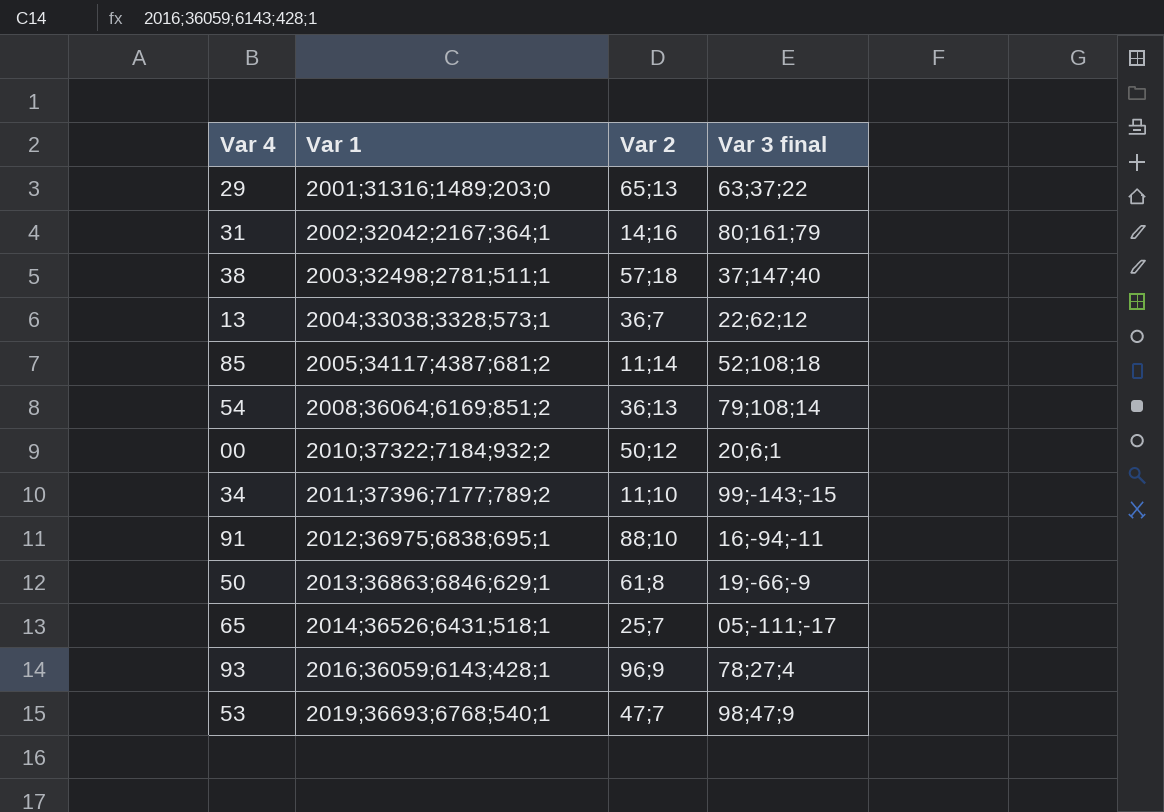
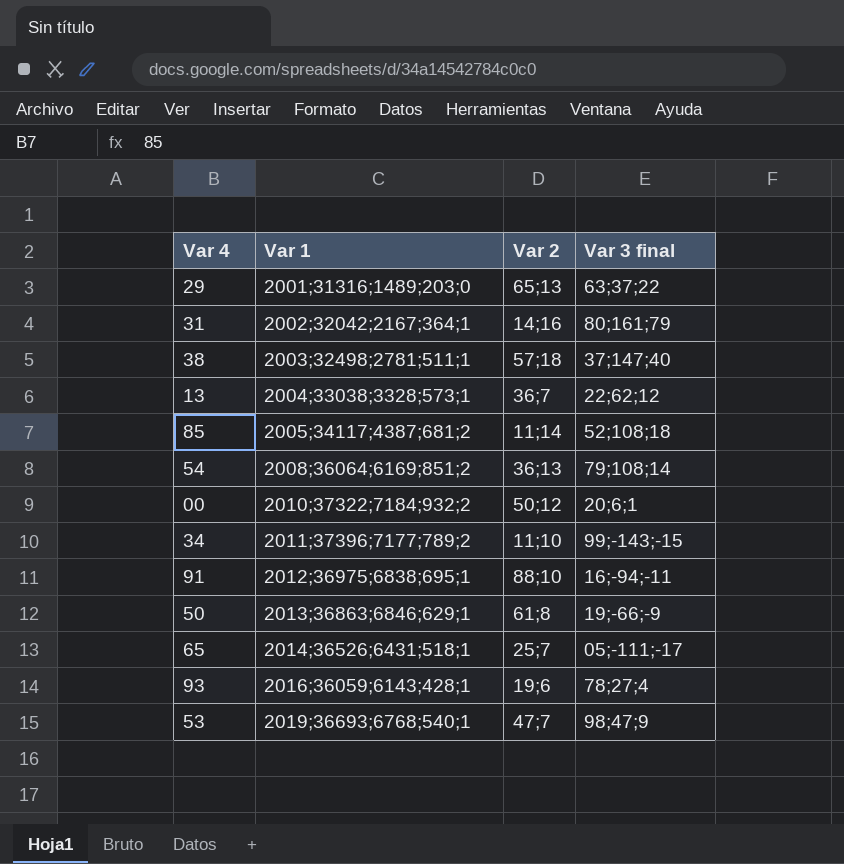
93 | Var 2: 96;9 -> 19;6

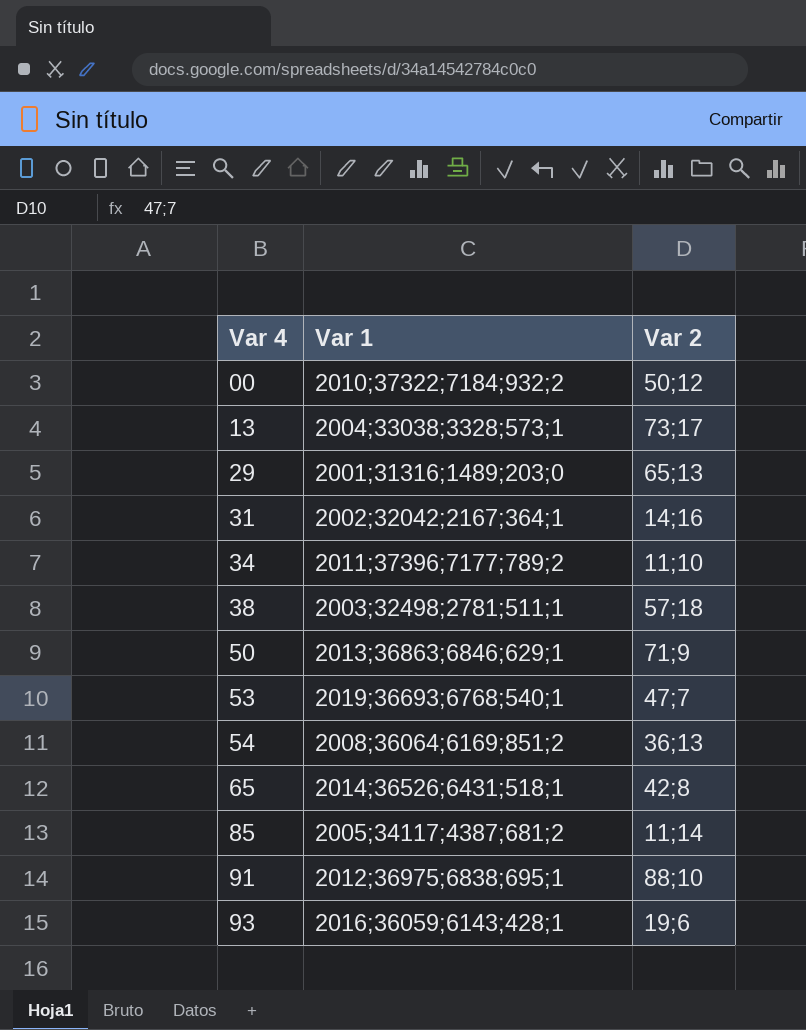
row order: Var 1 ascending -> Var 4 ascending
column Var 3 final | position: 4 -> none
13 | Var 2: 36;7 -> 73;17
50 | Var 2: 61;8 -> 71;9
65 | Var 2: 25;7 -> 42;8

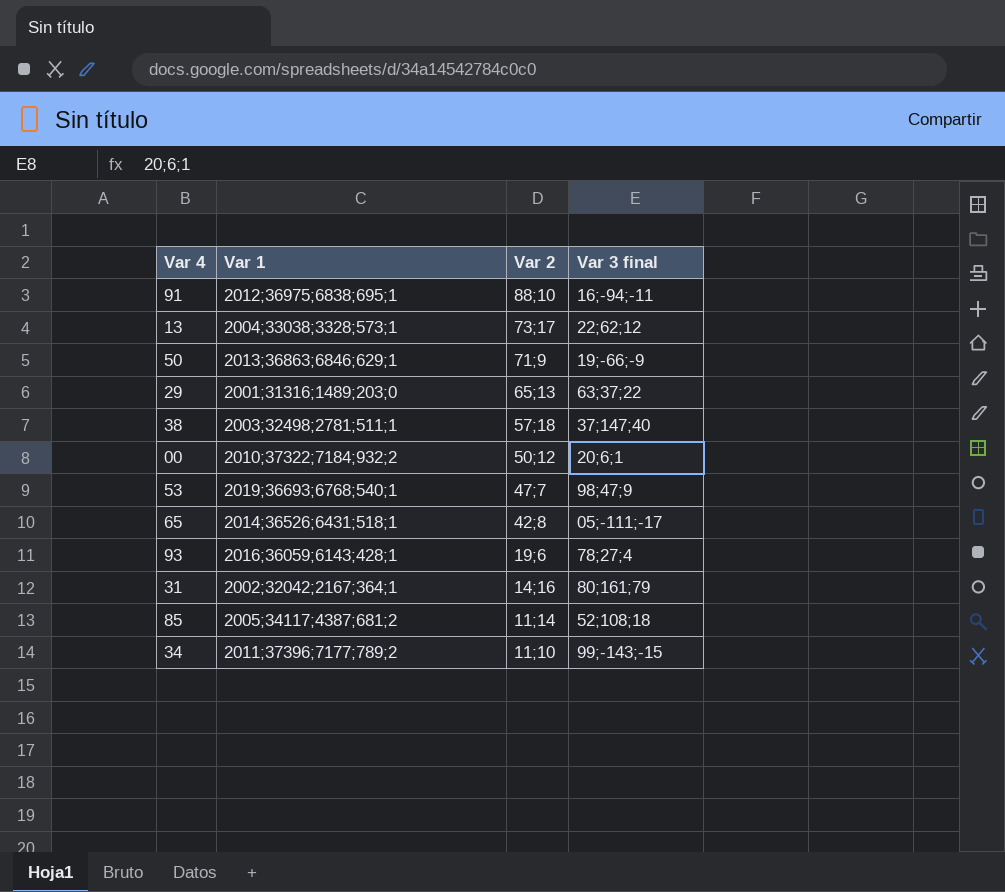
row order: Var 4 ascending -> Var 2 descending
column Var 3 final | position: none -> 4
row 54: 2008;36064;6169;851;2 | 36;13 -> none

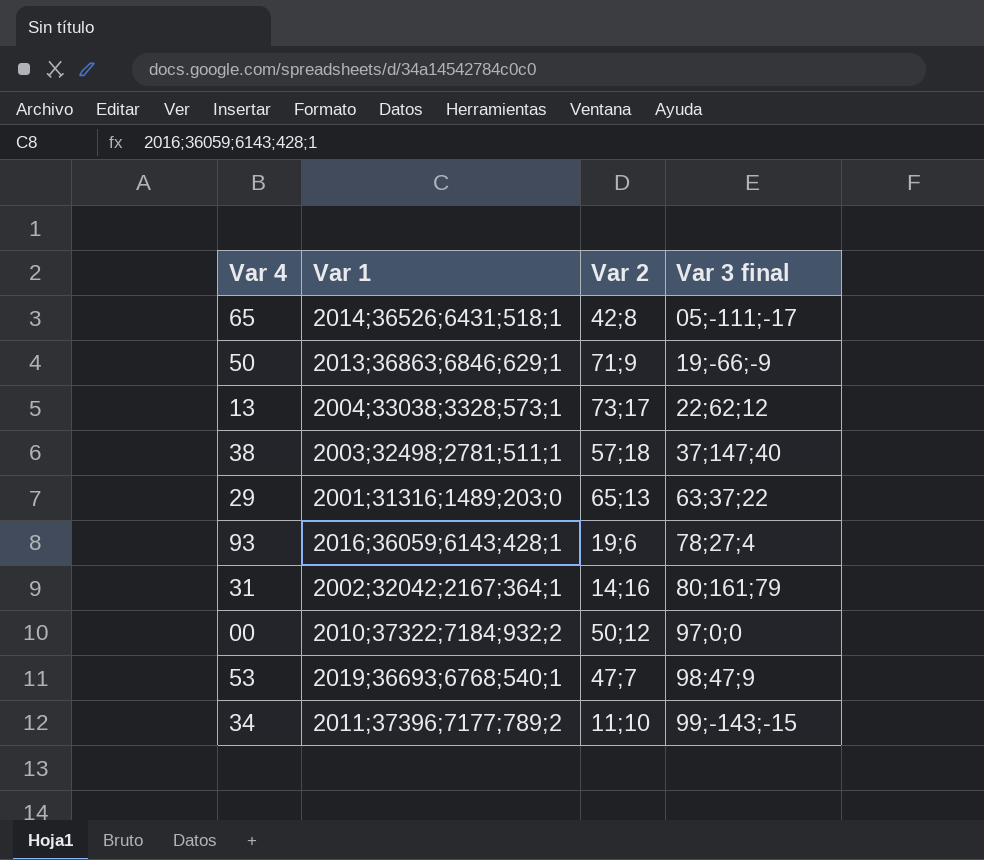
row order: Var 2 descending -> Var 3 final ascending
row 91: 2012;36975;6838;695;1 | 88;10 | 16;-94;-11 -> none
row 85: 2005;34117;4387;681;2 | 11;14 | 52;108;18 -> none
00 | Var 3 final: 20;6;1 -> 97;0;0

